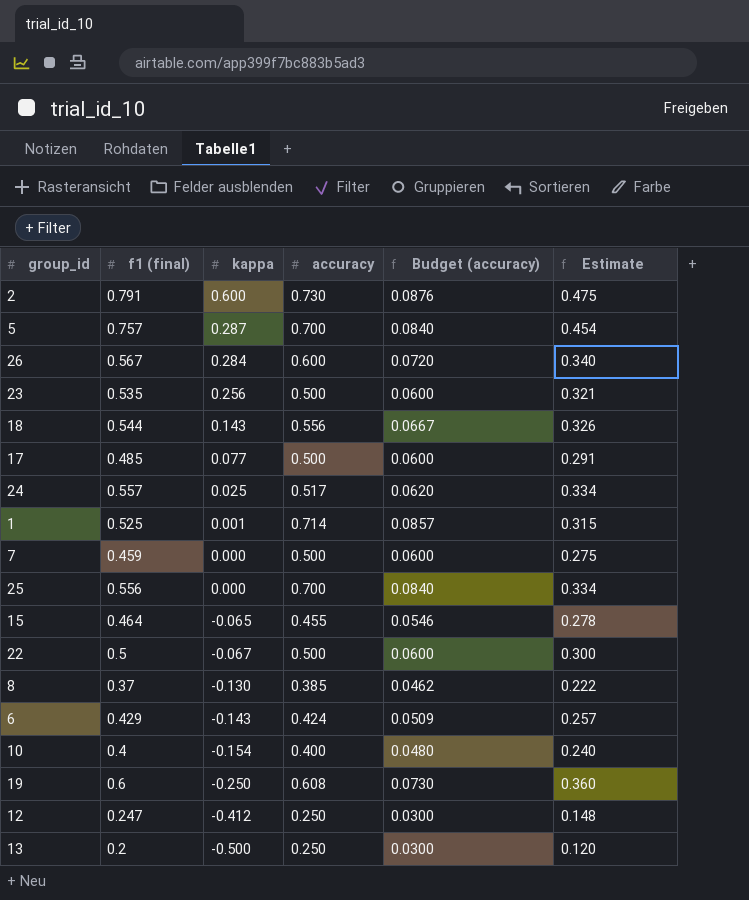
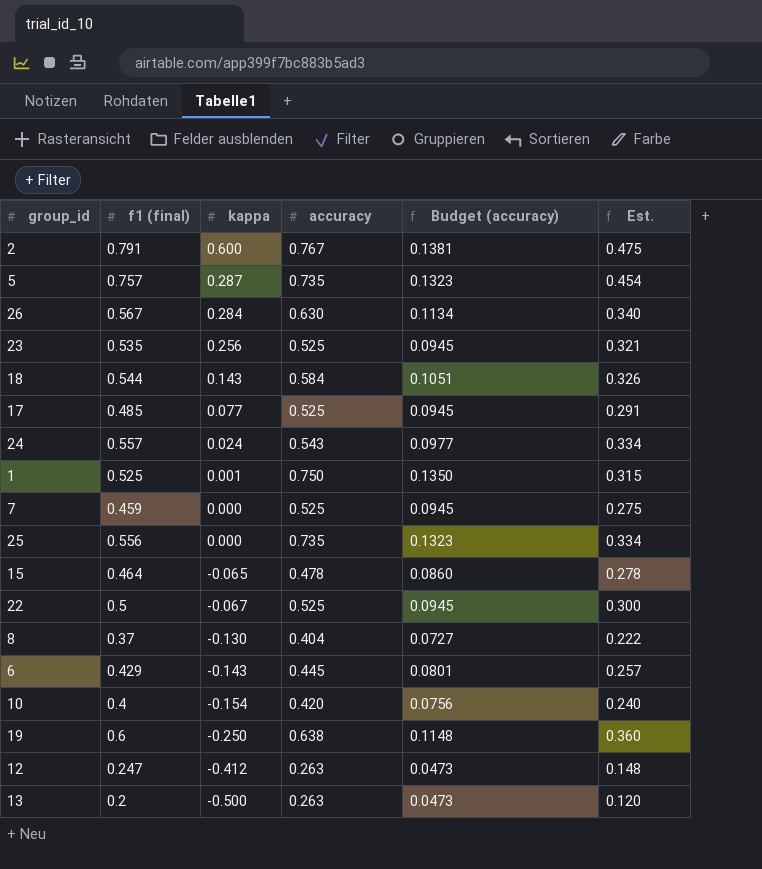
column Budget (accuracy) | formula: [accuracy] * 0.12 -> [accuracy] * 0.18
column name: Estimate -> Est.
2 | accuracy: 0.730 -> 0.767
5 | accuracy: 0.700 -> 0.735
26 | accuracy: 0.600 -> 0.630
23 | accuracy: 0.500 -> 0.525
18 | accuracy: 0.556 -> 0.584
17 | accuracy: 0.500 -> 0.525
24 | kappa: 0.025 -> 0.024
24 | accuracy: 0.517 -> 0.543
1 | accuracy: 0.714 -> 0.750
7 | accuracy: 0.500 -> 0.525
25 | accuracy: 0.700 -> 0.735
15 | accuracy: 0.455 -> 0.478
22 | accuracy: 0.500 -> 0.525
8 | accuracy: 0.385 -> 0.404
6 | accuracy: 0.424 -> 0.445
10 | accuracy: 0.400 -> 0.420
19 | accuracy: 0.608 -> 0.638
12 | accuracy: 0.250 -> 0.263
13 | accuracy: 0.250 -> 0.263

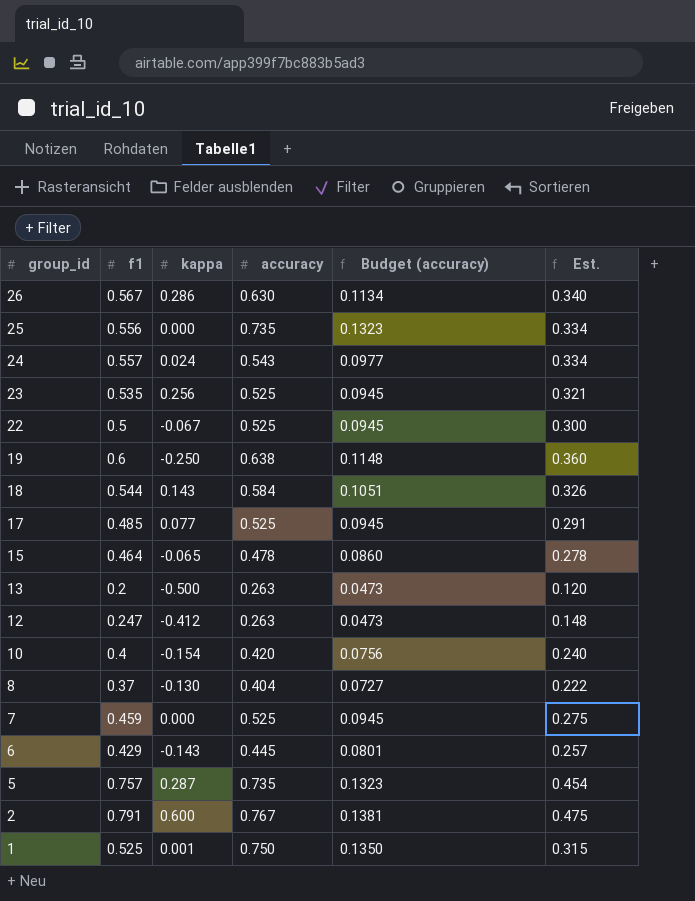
row order: kappa descending -> group_id descending
column name: f1 (final) -> f1
26 | kappa: 0.284 -> 0.286

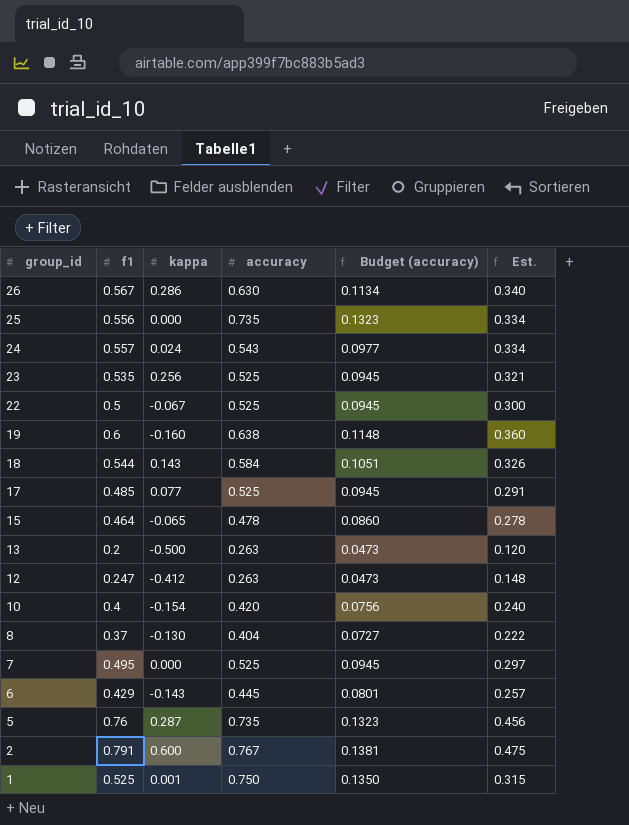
19 | kappa: -0.250 -> -0.160
7 | f1: 0.459 -> 0.495
7 | Est.: 0.275 -> 0.297
5 | f1: 0.757 -> 0.76
5 | Est.: 0.454 -> 0.456

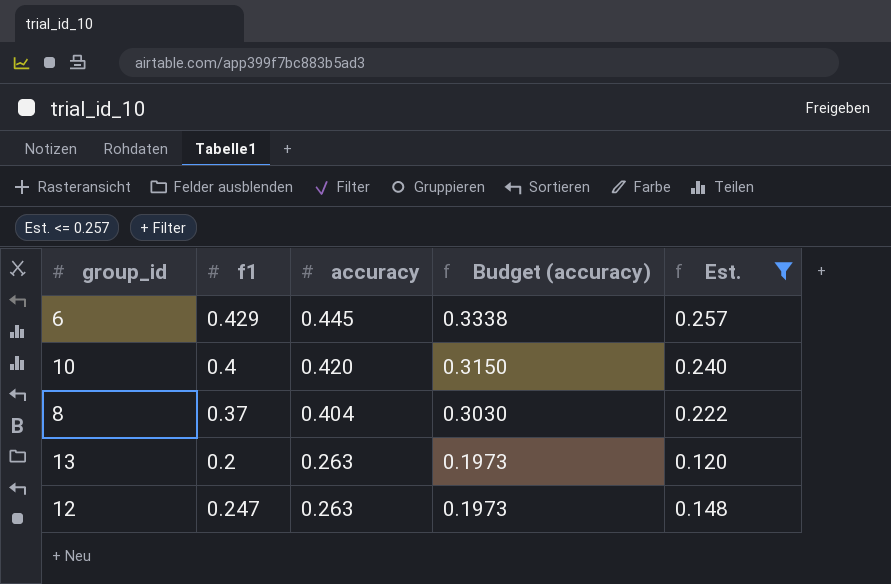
filter: none -> Est. <= 0.257
row order: group_id descending -> accuracy descending
column kappa | position: 3 -> none
column Budget (accuracy) | formula: [accuracy] * 0.18 -> [accuracy] * 0.75

